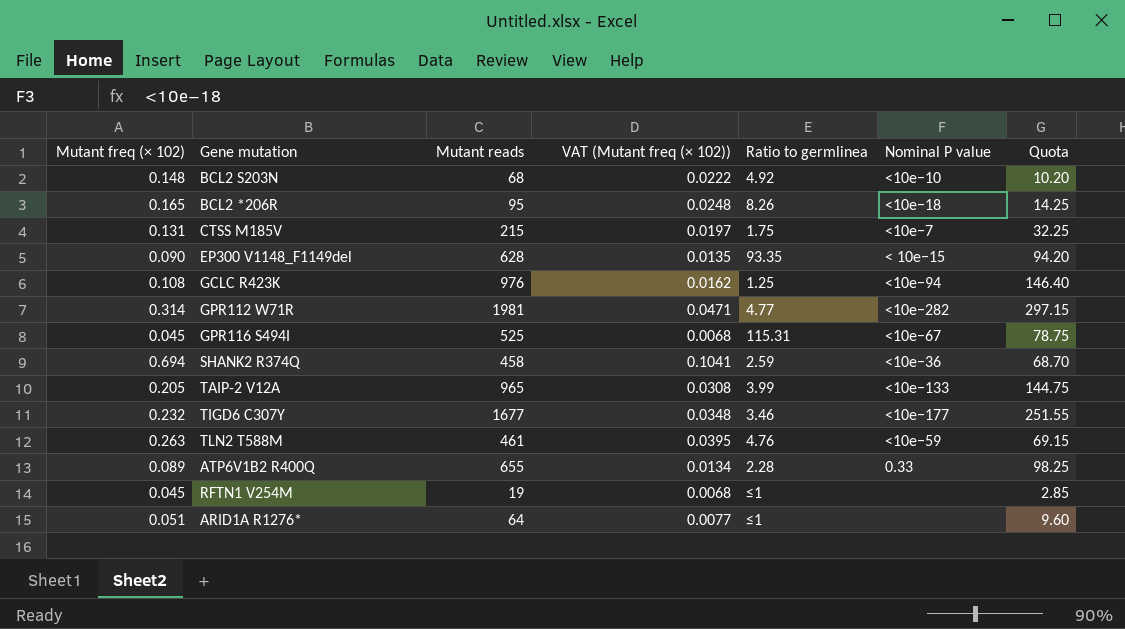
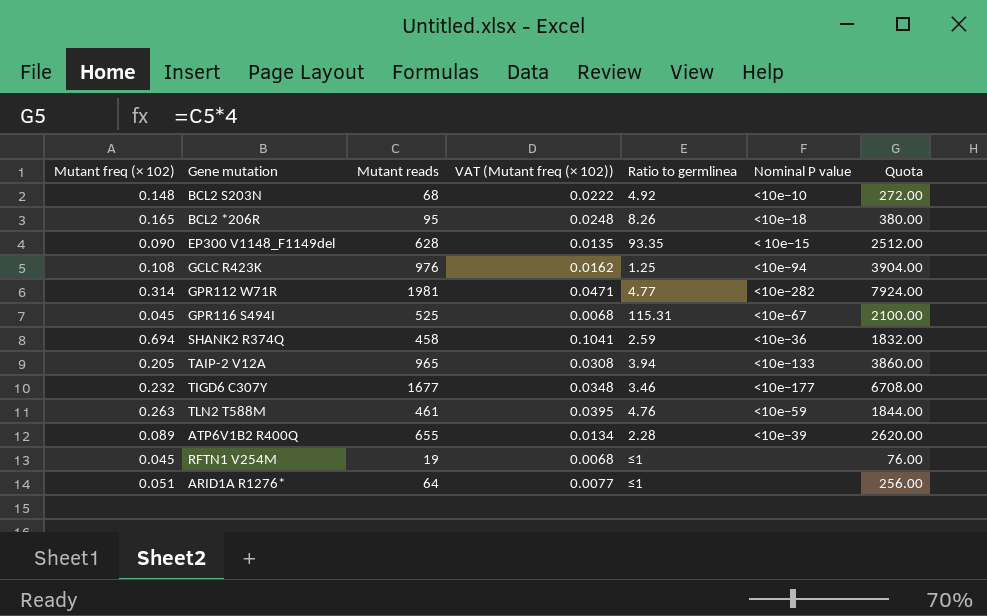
column Quota | formula: [Mutant reads] * 0.15 -> [Mutant reads] * 4
row CTSS M185V: 0.131 | 215 | 0.0197 | 1.75 | <10e−7 | 32.25 -> none
TAIP-2 V12A | Ratio to germlinea: 3.99 -> 3.94
ATP6V1B2 R400Q | Nominal P value: 0.33 -> <10e−39

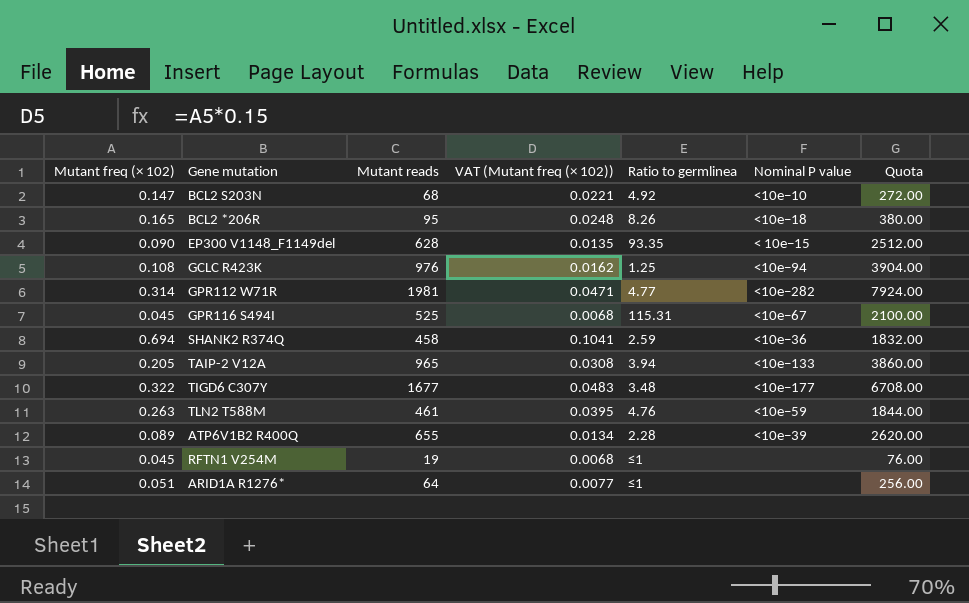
BCL2 S203N | Mutant freq (× 102): 0.148 -> 0.147
BCL2 S203N | VAT (Mutant freq (× 102)): 0.0222 -> 0.0221
TIGD6 C307Y | Mutant freq (× 102): 0.232 -> 0.322
TIGD6 C307Y | VAT (Mutant freq (× 102)): 0.0348 -> 0.0483
TIGD6 C307Y | Ratio to germlinea: 3.46 -> 3.48

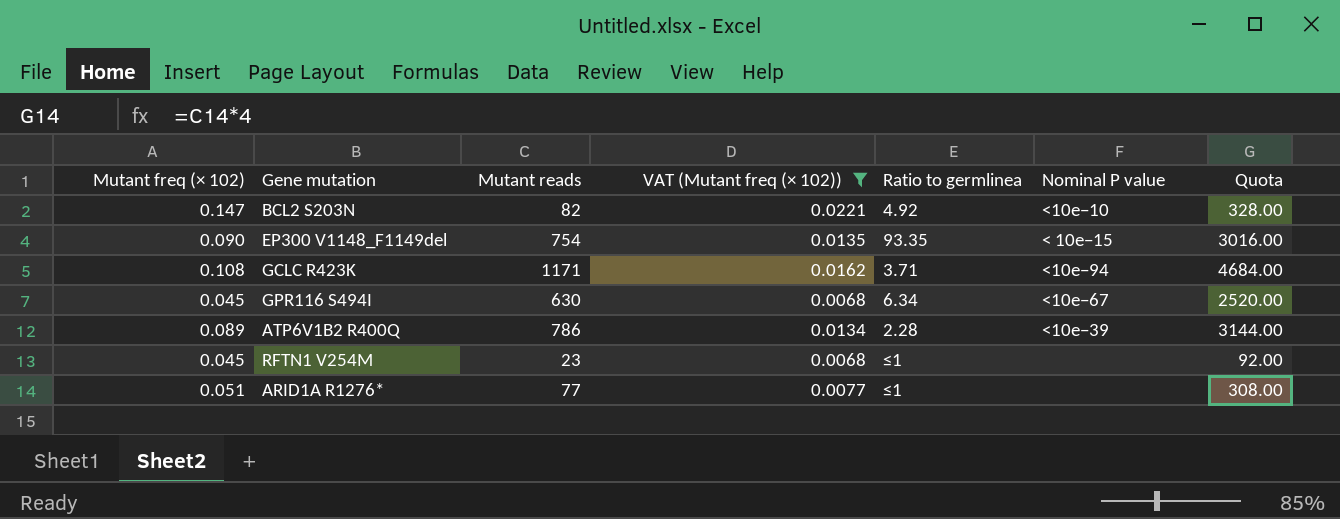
filter: none -> VAT (Mutant freq (× 102)) <= 0.0221
BCL2 S203N | Mutant reads: 68 -> 82
BCL2 S203N | Quota: 272.00 -> 328.00
EP300 V1148_F1149del | Mutant reads: 628 -> 754
EP300 V1148_F1149del | Quota: 2512.00 -> 3016.00
GCLC R423K | Mutant reads: 976 -> 1171
GCLC R423K | Ratio to germlinea: 1.25 -> 3.71
GCLC R423K | Quota: 3904.00 -> 4684.00
GPR116 S494I | Mutant reads: 525 -> 630
GPR116 S494I | Ratio to germlinea: 115.31 -> 6.34
GPR116 S494I | Quota: 2100.00 -> 2520.00
ATP6V1B2 R400Q | Mutant reads: 655 -> 786
ATP6V1B2 R400Q | Quota: 2620.00 -> 3144.00
RFTN1 V254M | Mutant reads: 19 -> 23
RFTN1 V254M | Quota: 76.00 -> 92.00
ARID1A R1276* | Mutant reads: 64 -> 77
ARID1A R1276* | Quota: 256.00 -> 308.00

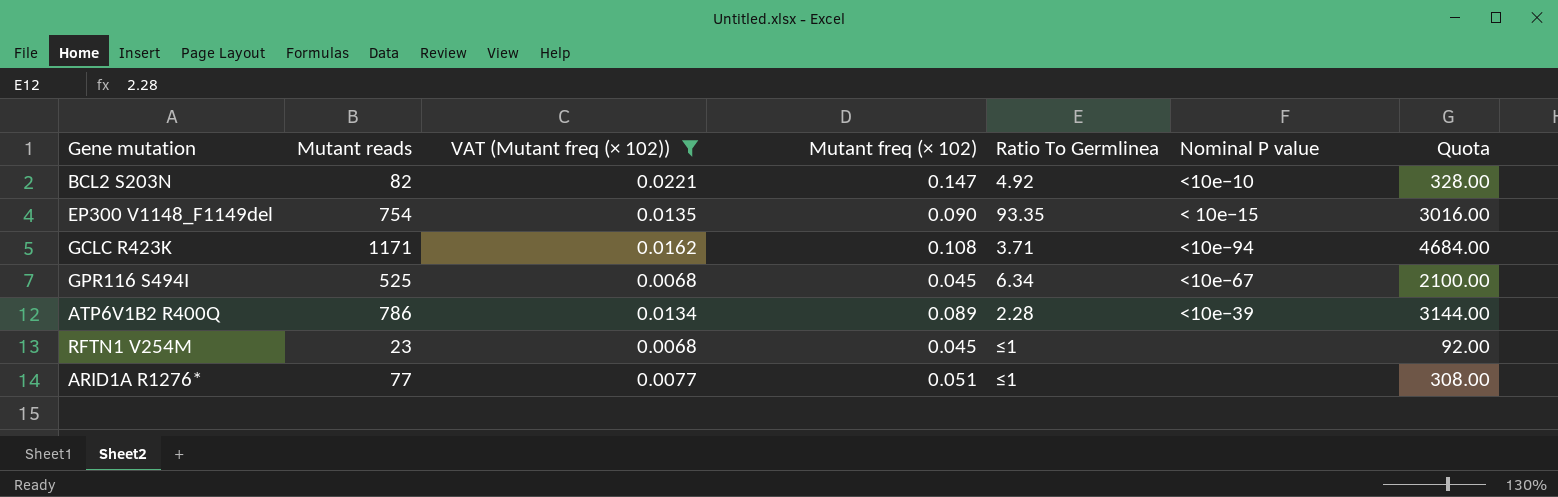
column Mutant freq (× 102) | position: 1 -> 4
column name: Ratio to germlinea -> Ratio To Germlinea
GPR116 S494I | Mutant reads: 630 -> 525
GPR116 S494I | Quota: 2520.00 -> 2100.00

